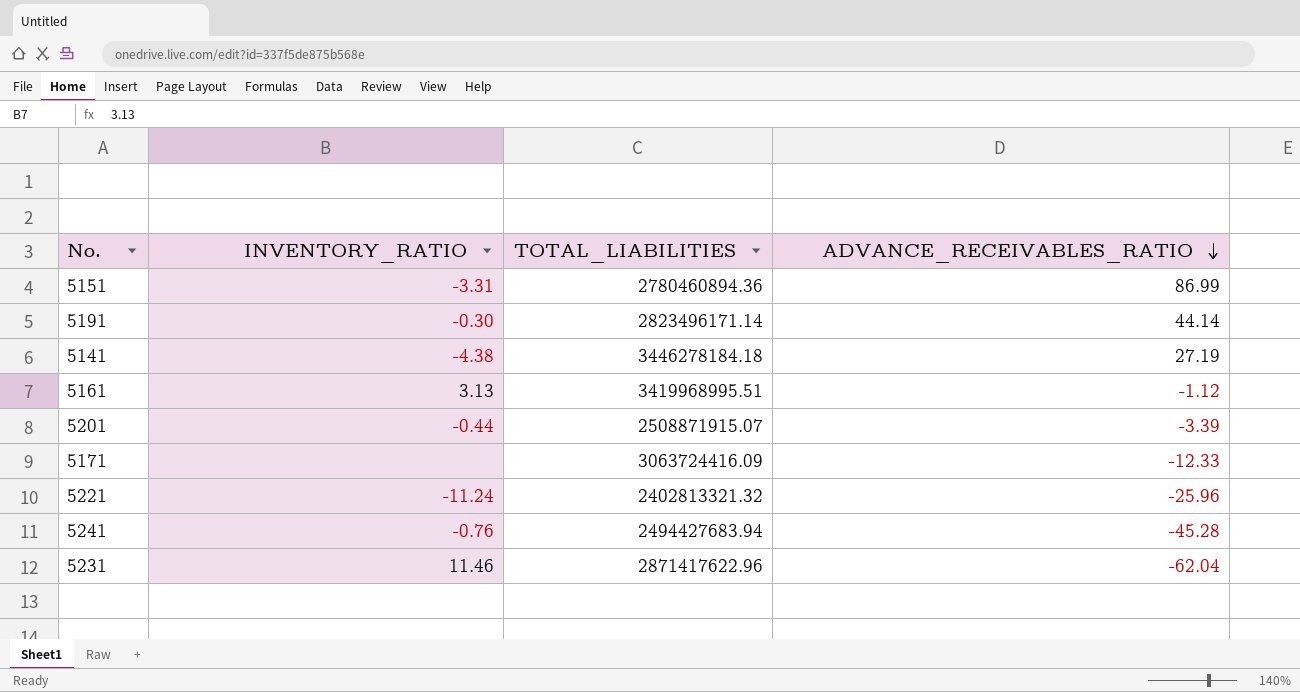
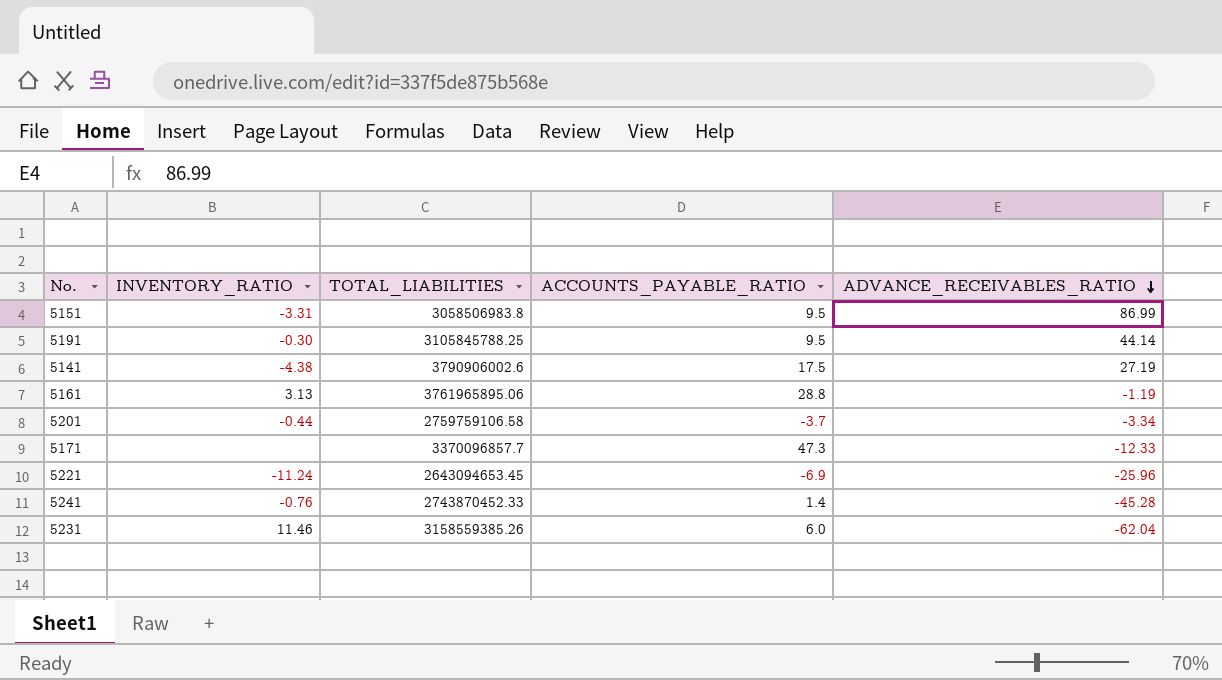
column ACCOUNTS_PAYABLE_RATIO | position: none -> 4
5151 | TOTAL_LIABILITIES: 2780460894.36 -> 3058506983.8
5191 | TOTAL_LIABILITIES: 2823496171.14 -> 3105845788.25
5141 | TOTAL_LIABILITIES: 3446278184.18 -> 3790906002.6
5161 | TOTAL_LIABILITIES: 3419968995.51 -> 3761965895.06
5161 | ADVANCE_RECEIVABLES_RATIO: -1.12 -> -1.19
5201 | TOTAL_LIABILITIES: 2508871915.07 -> 2759759106.58
5201 | ADVANCE_RECEIVABLES_RATIO: -3.39 -> -3.34
5171 | TOTAL_LIABILITIES: 3063724416.09 -> 3370096857.7
5221 | TOTAL_LIABILITIES: 2402813321.32 -> 2643094653.45
5241 | TOTAL_LIABILITIES: 2494427683.94 -> 2743870452.33
5231 | TOTAL_LIABILITIES: 2871417622.96 -> 3158559385.26

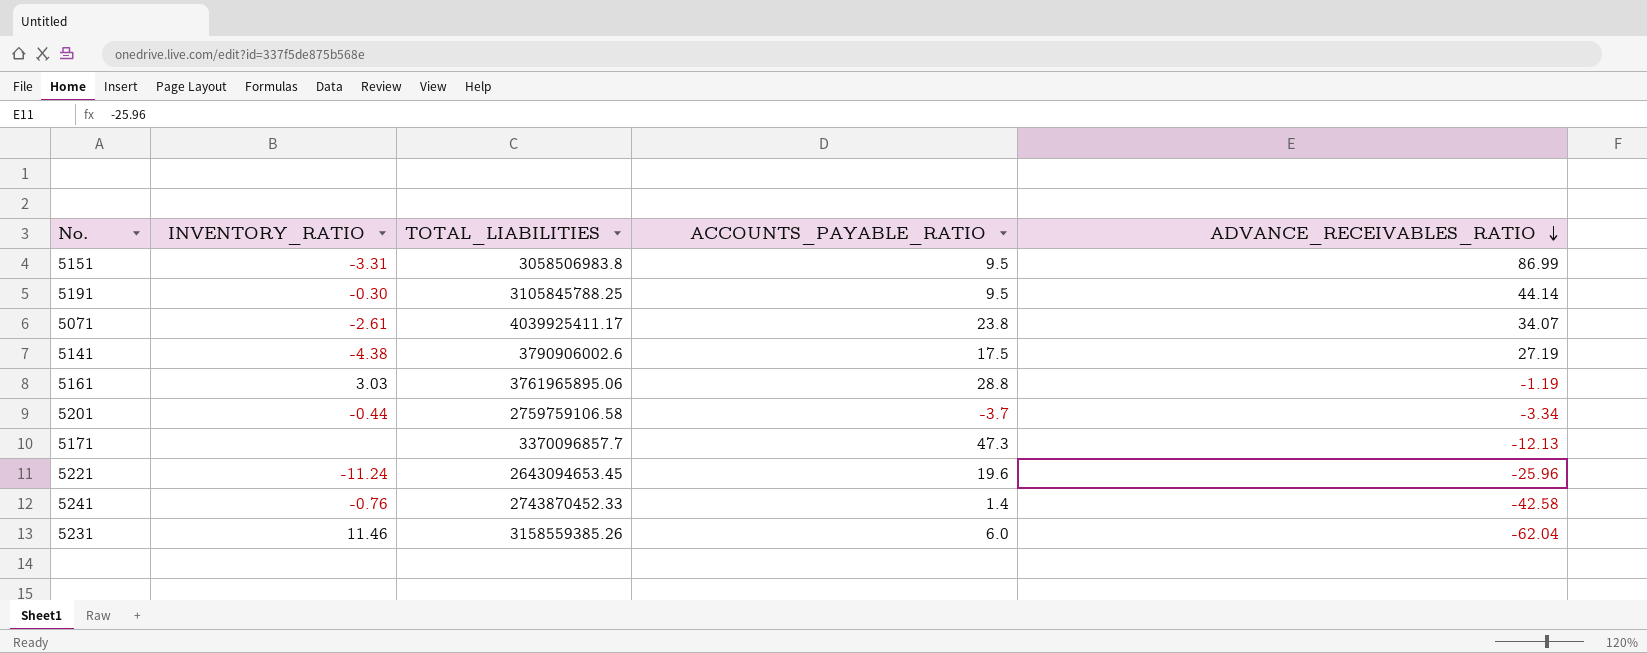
row 5071: none -> -2.61 | 4039925411.17 | 23.8 | 34.07
5161 | INVENTORY_RATIO: 3.13 -> 3.03
5171 | ADVANCE_RECEIVABLES_RATIO: -12.33 -> -12.13
5221 | ACCOUNTS_PAYABLE_RATIO: -6.9 -> 19.6
5241 | ADVANCE_RECEIVABLES_RATIO: -45.28 -> -42.58

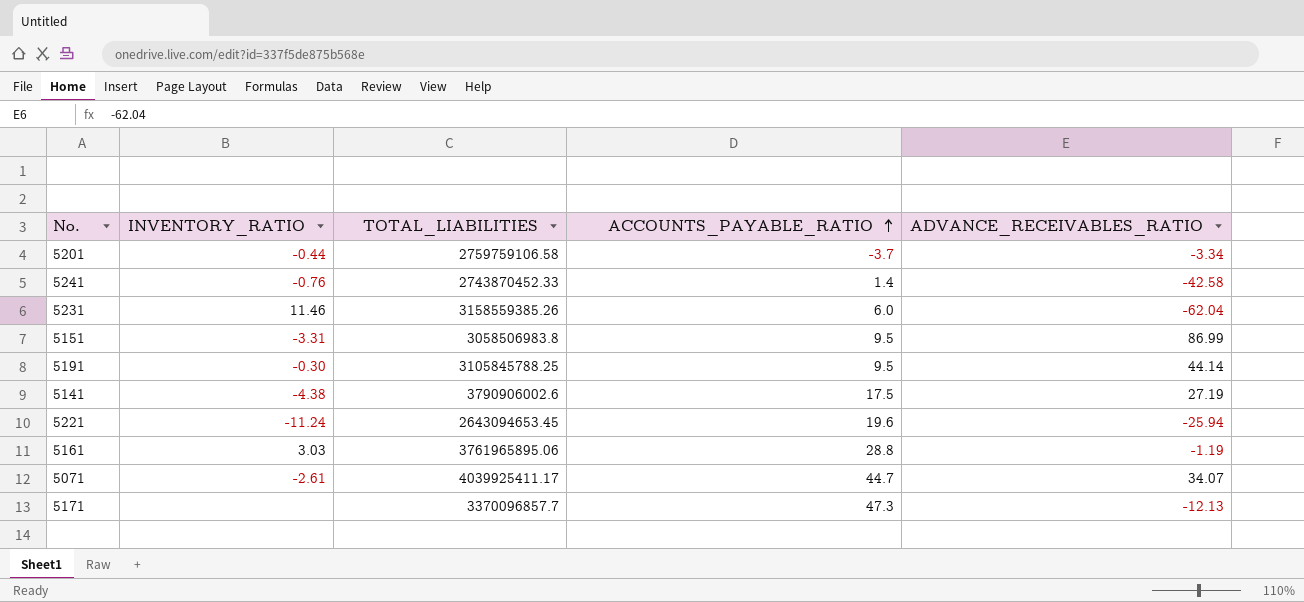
row order: ADVANCE_RECEIVABLES_RATIO descending -> ACCOUNTS_PAYABLE_RATIO ascending
5221 | ADVANCE_RECEIVABLES_RATIO: -25.96 -> -25.94
5071 | ACCOUNTS_PAYABLE_RATIO: 23.8 -> 44.7

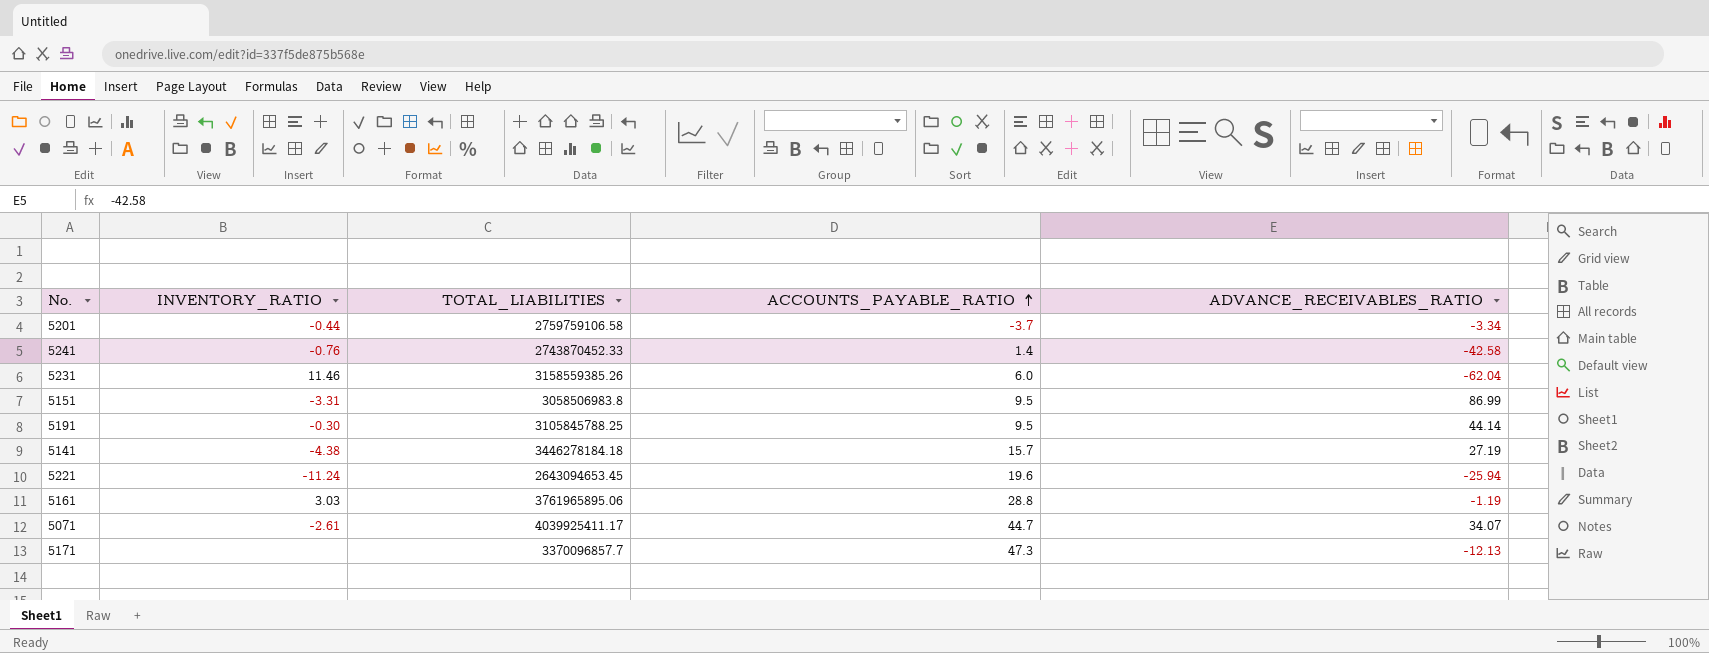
5141 | TOTAL_LIABILITIES: 3790906002.6 -> 3446278184.18
5141 | ACCOUNTS_PAYABLE_RATIO: 17.5 -> 15.7

